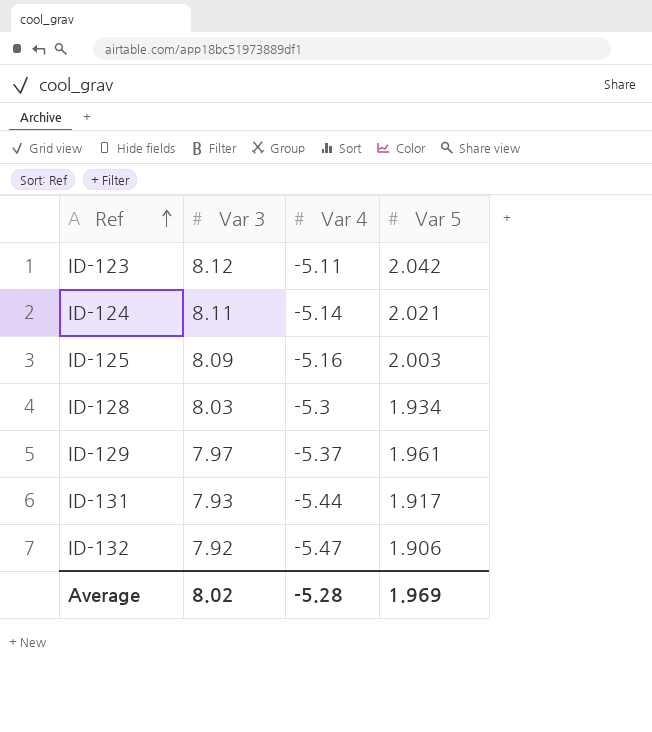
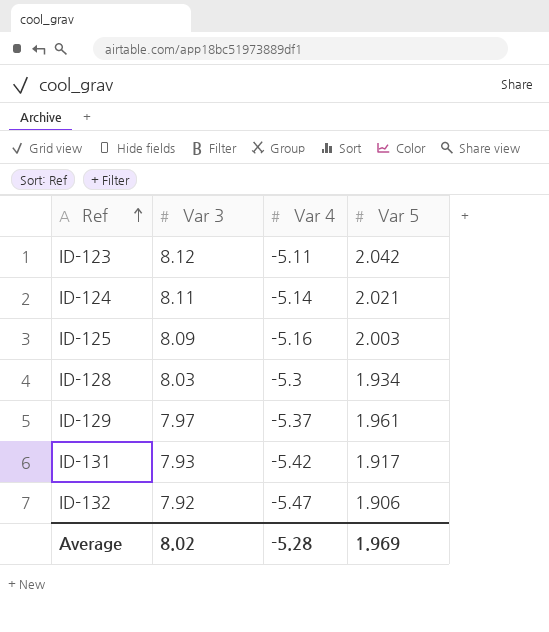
ID-131 | Var 4: -5.44 -> -5.42

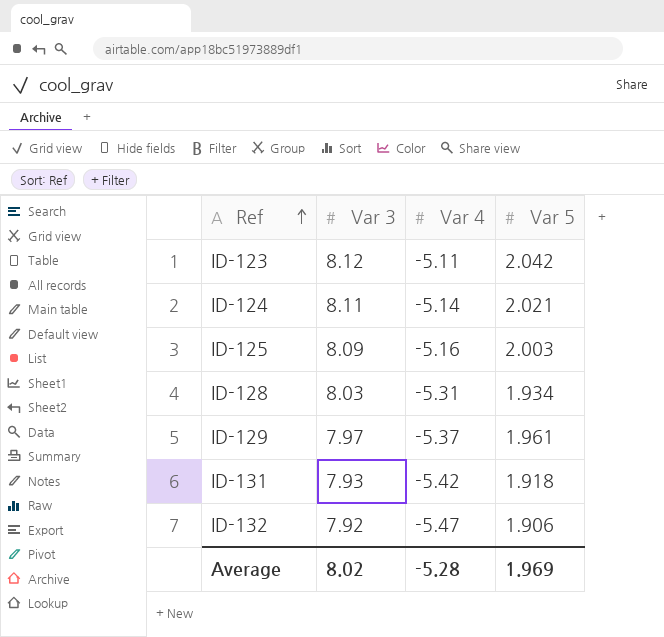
ID-128 | Var 4: -5.3 -> -5.31
ID-131 | Var 5: 1.917 -> 1.918

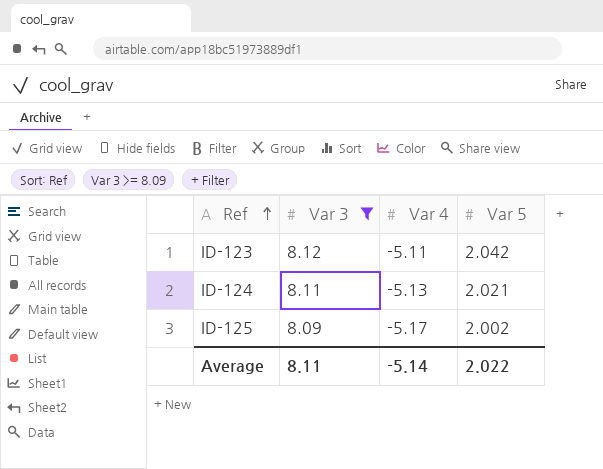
filter: none -> Var 3 >= 8.09
ID-124 | Var 4: -5.14 -> -5.13
ID-125 | Var 4: -5.16 -> -5.17
ID-125 | Var 5: 2.003 -> 2.002
Average | Var 3: 8.02 -> 8.11
Average | Var 4: -5.28 -> -5.14
Average | Var 5: 1.969 -> 2.022

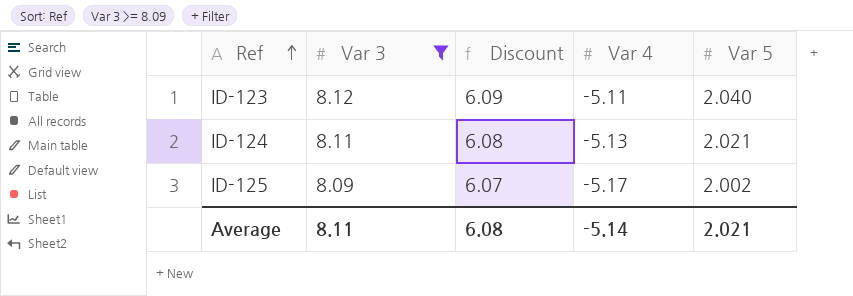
column Discount | formula: none -> [Var 3] * 0.75
ID-123 | Var 5: 2.042 -> 2.040
Average | Var 5: 2.022 -> 2.021

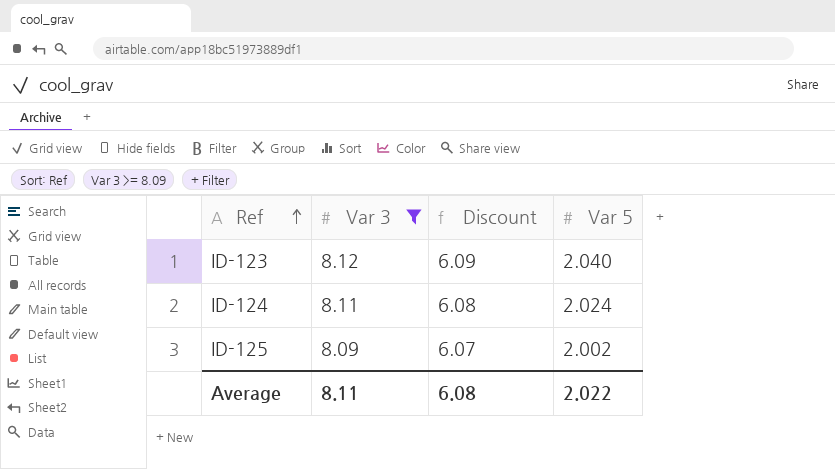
column Var 4 | position: 4 -> none
ID-124 | Var 5: 2.021 -> 2.024
Average | Var 5: 2.021 -> 2.022

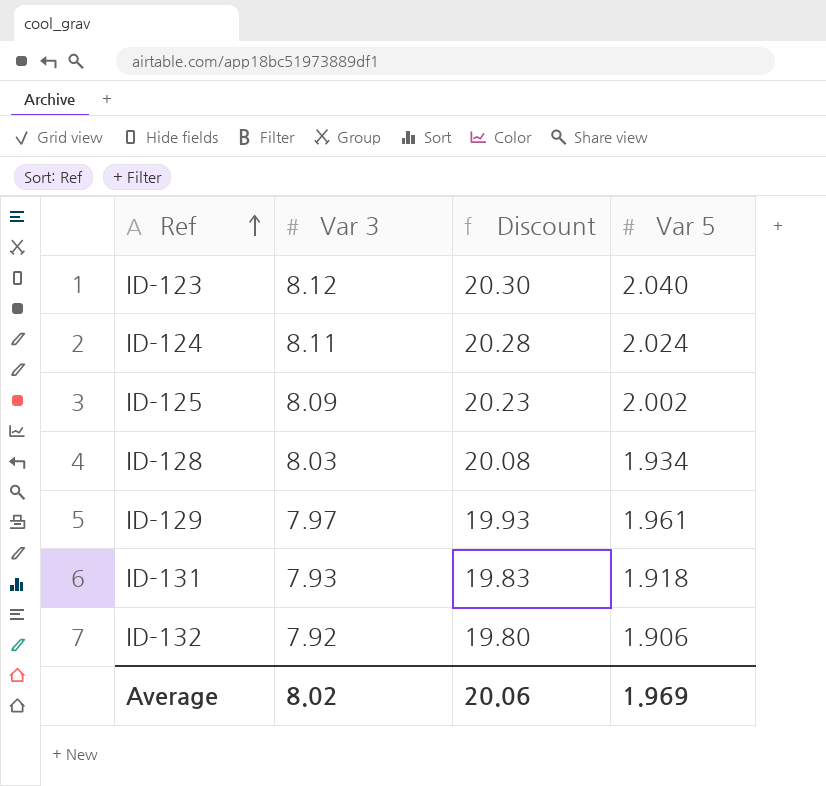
filter: Var 3 >= 8.09 -> none
column Discount | formula: [Var 3] * 0.75 -> [Var 3] * 2.5
Average | Var 3: 8.11 -> 8.02
Average | Discount: 6.08 -> 20.06
Average | Var 5: 2.022 -> 1.969

